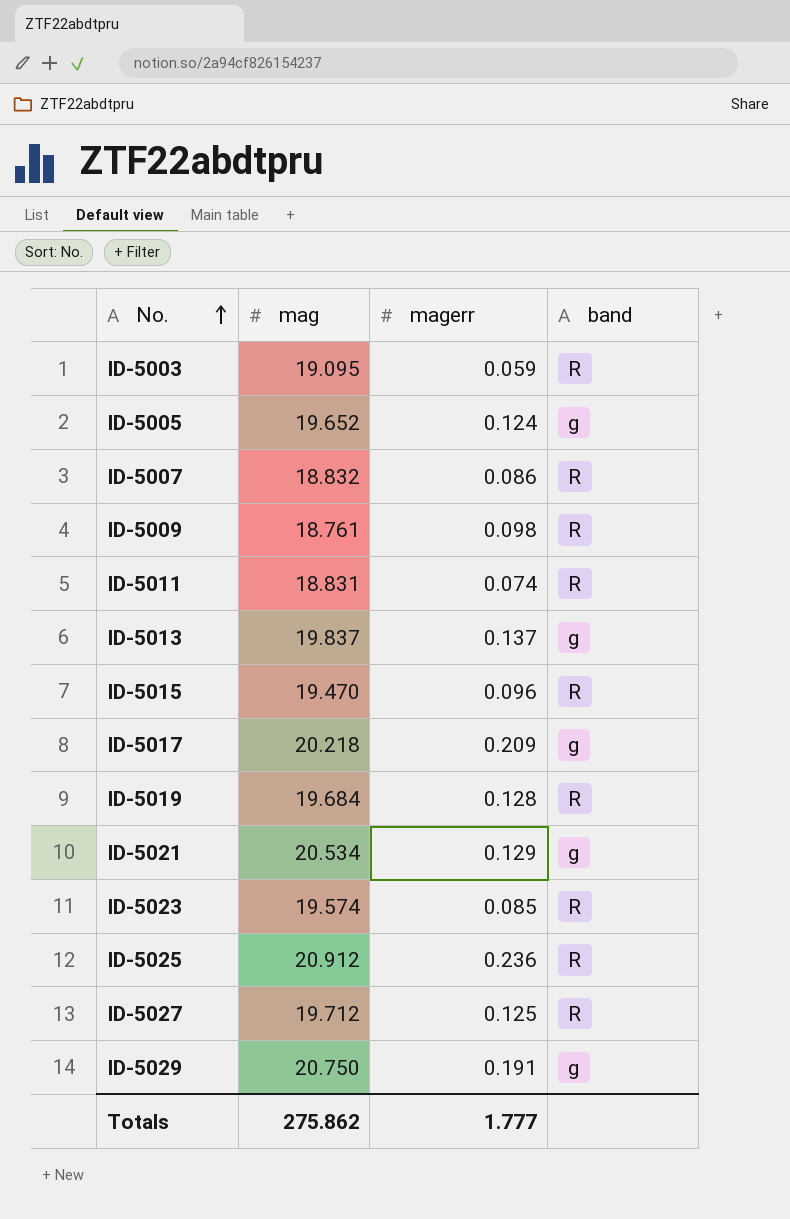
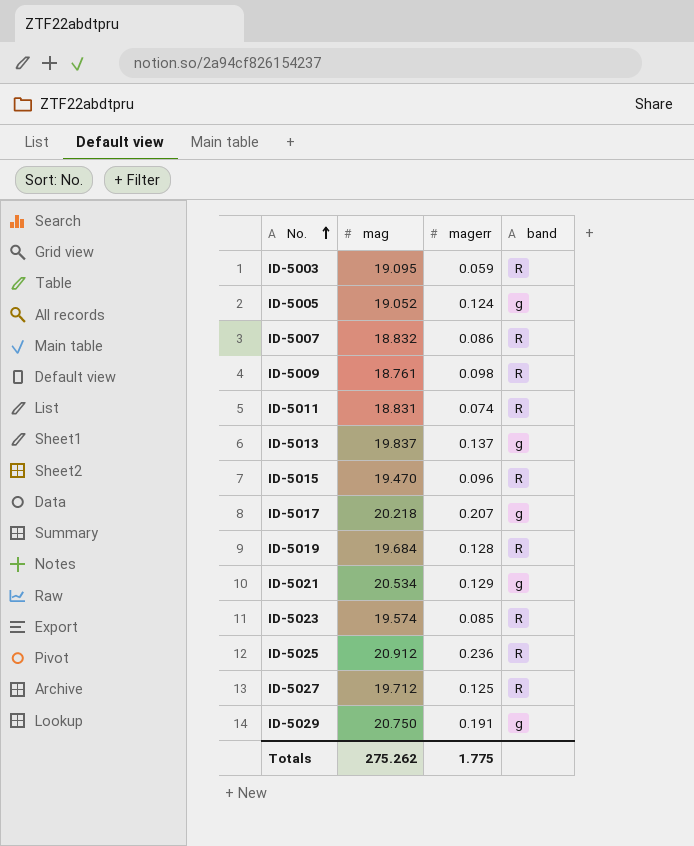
ID-5005 | mag: 19.652 -> 19.052
ID-5017 | magerr: 0.209 -> 0.207
Totals | mag: 275.862 -> 275.262
Totals | magerr: 1.777 -> 1.775

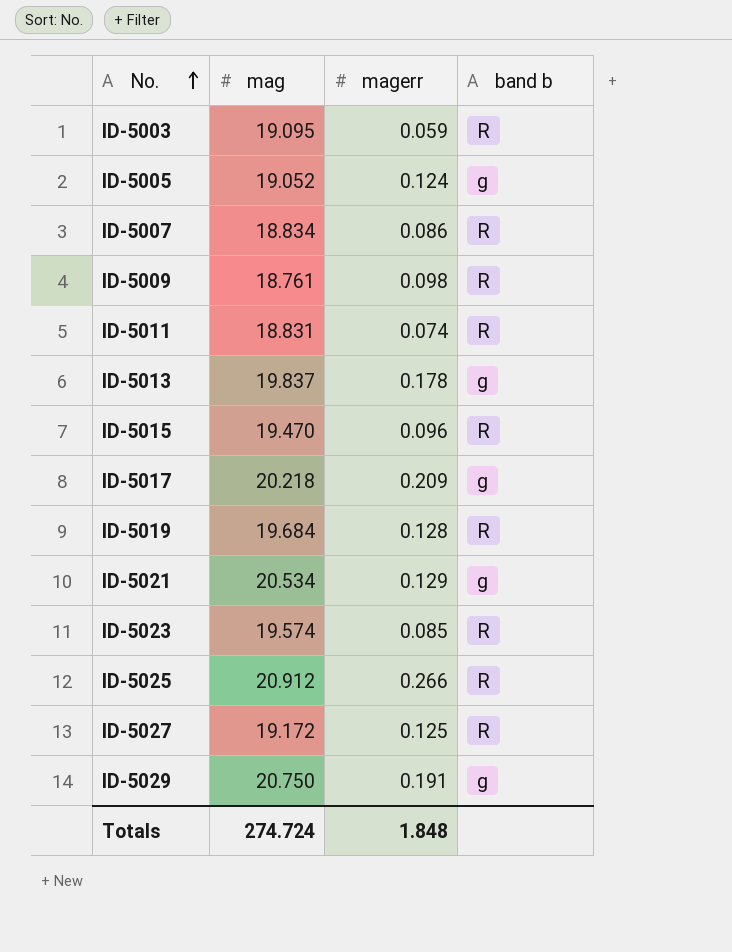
column name: band -> band b
ID-5007 | mag: 18.832 -> 18.834
ID-5013 | magerr: 0.137 -> 0.178
ID-5017 | magerr: 0.207 -> 0.209
ID-5025 | magerr: 0.236 -> 0.266
ID-5027 | mag: 19.712 -> 19.172
Totals | mag: 275.262 -> 274.724
Totals | magerr: 1.775 -> 1.848

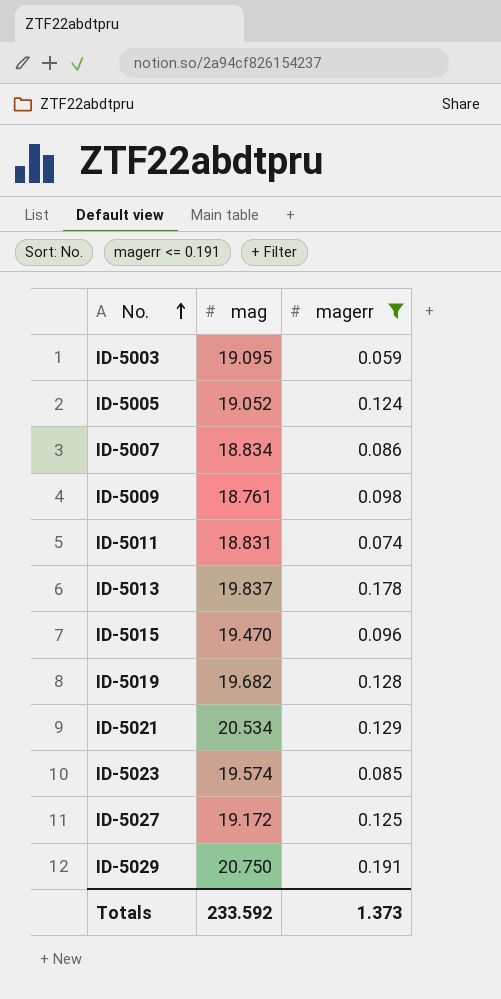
filter: none -> magerr <= 0.191
column band b | position: 4 -> none
ID-5019 | mag: 19.684 -> 19.682
Totals | mag: 274.724 -> 233.592
Totals | magerr: 1.848 -> 1.373

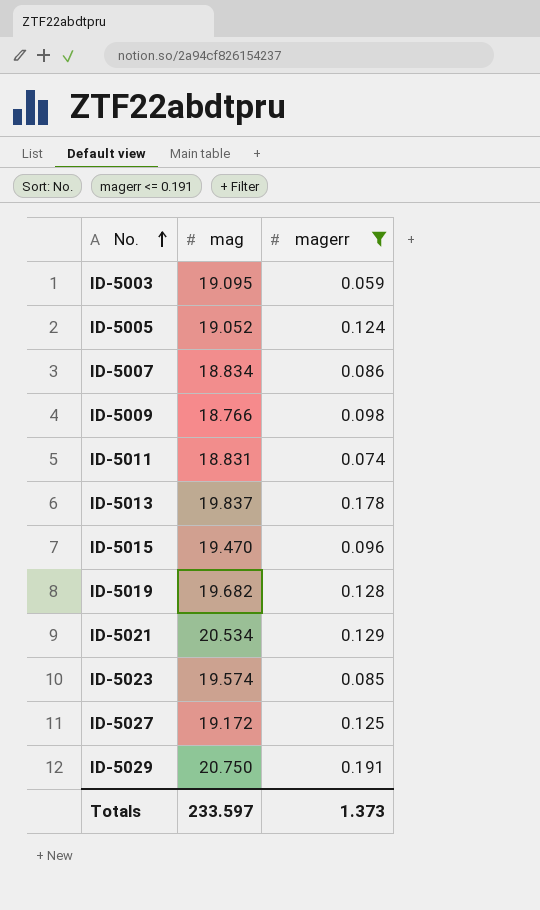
ID-5009 | mag: 18.761 -> 18.766
Totals | mag: 233.592 -> 233.597

